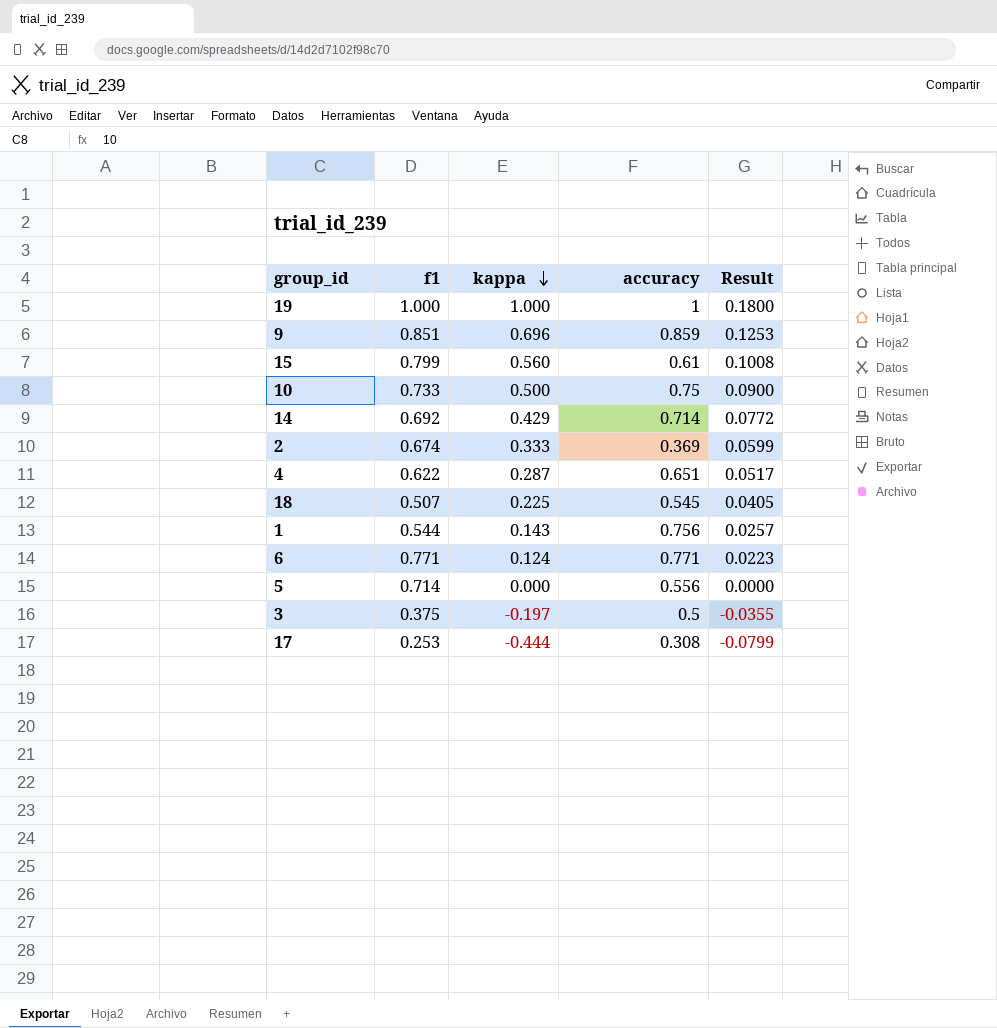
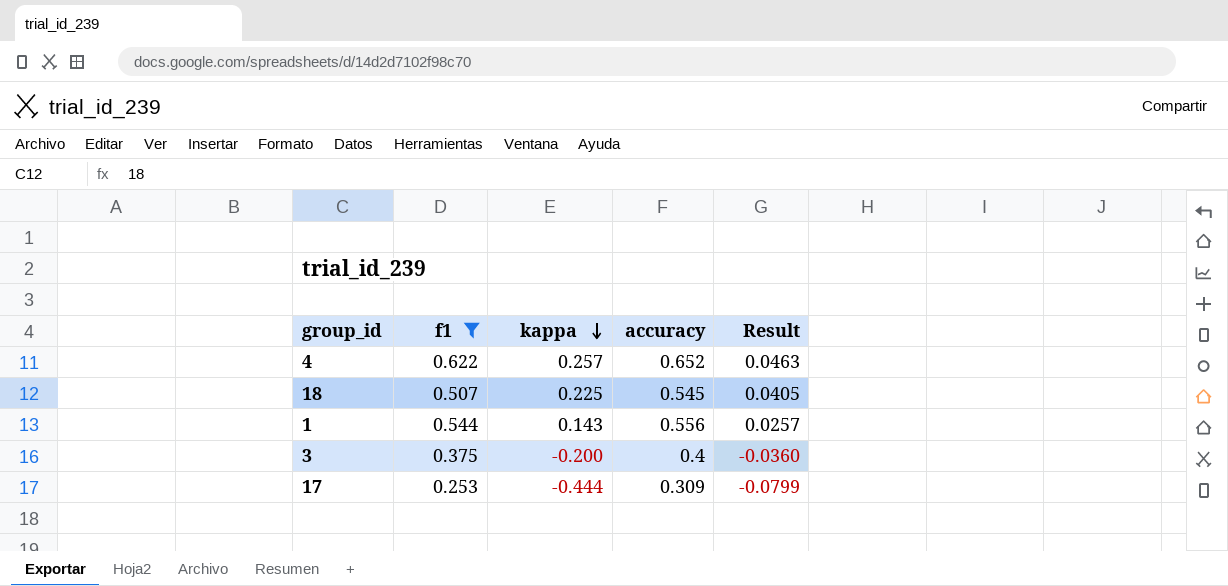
filter: none -> f1 <= 0.622
4 | kappa: 0.287 -> 0.257
4 | accuracy: 0.651 -> 0.652
4 | Result: 0.0517 -> 0.0463
1 | accuracy: 0.756 -> 0.556
3 | kappa: -0.197 -> -0.200
3 | accuracy: 0.5 -> 0.4
3 | Result: -0.0355 -> -0.0360
17 | accuracy: 0.308 -> 0.309

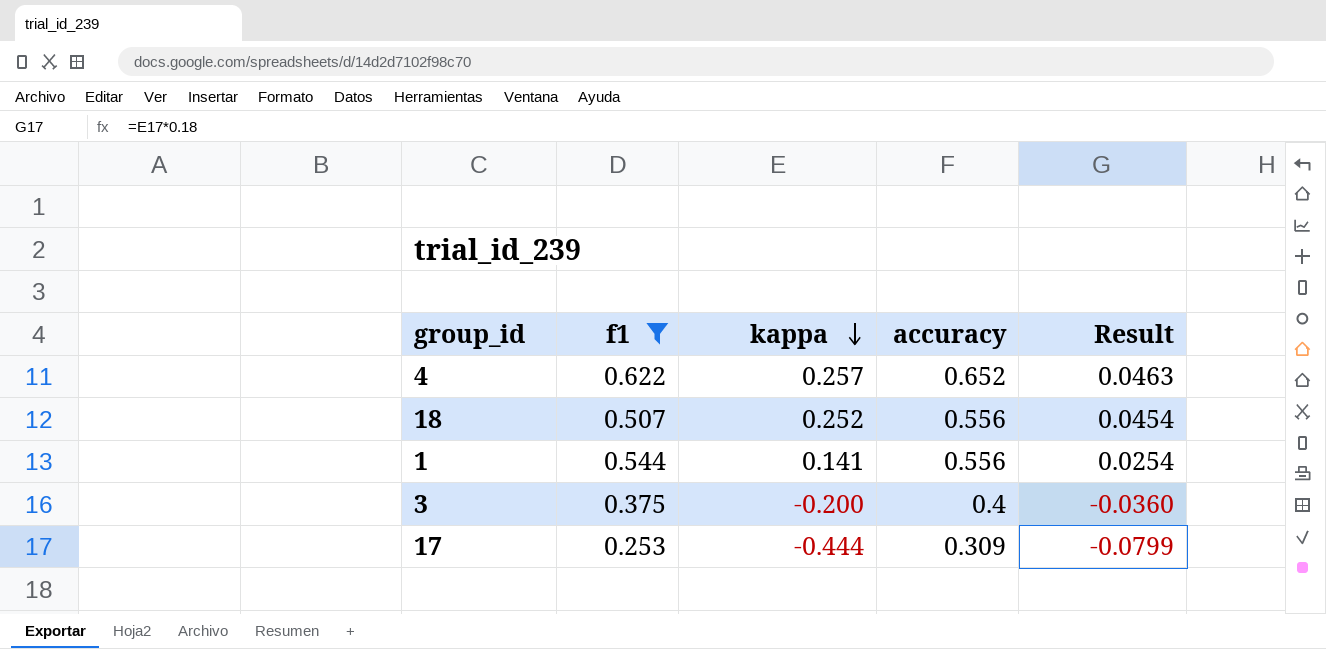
18 | kappa: 0.225 -> 0.252
18 | accuracy: 0.545 -> 0.556
18 | Result: 0.0405 -> 0.0454
1 | kappa: 0.143 -> 0.141
1 | Result: 0.0257 -> 0.0254

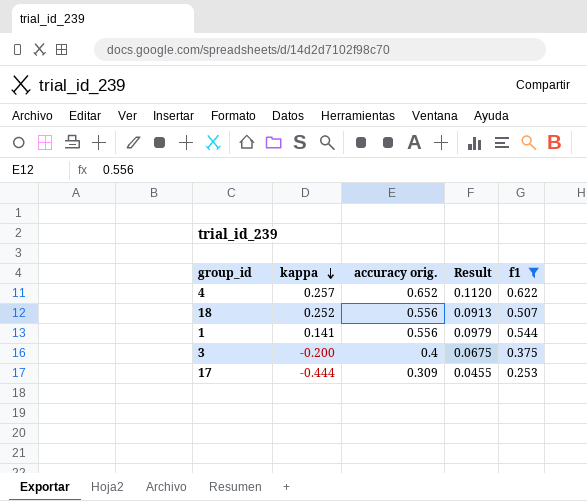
column name: accuracy -> accuracy orig.
column Result | formula: [kappa] * 0.18 -> [f1] * 0.18
column f1 | position: 2 -> 5

